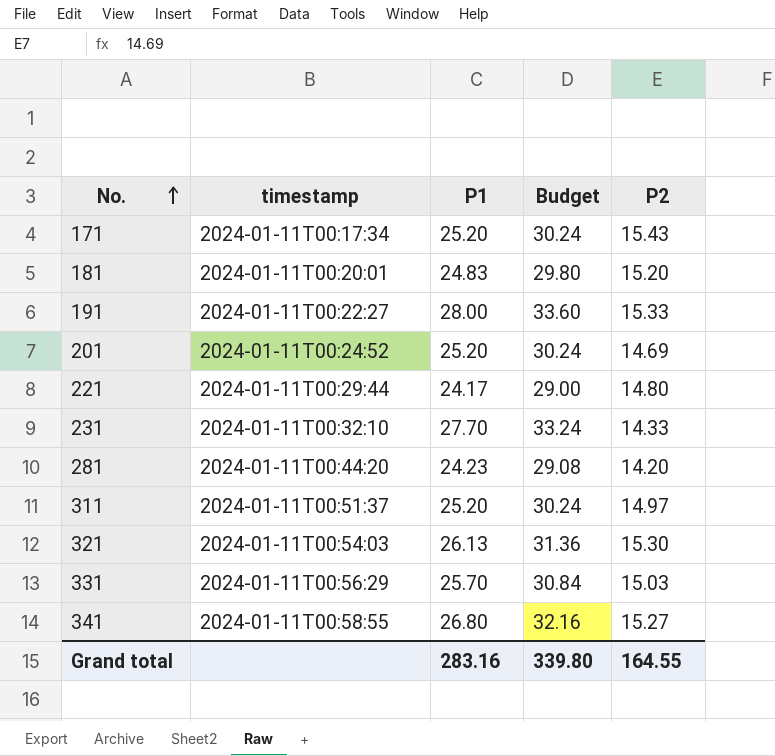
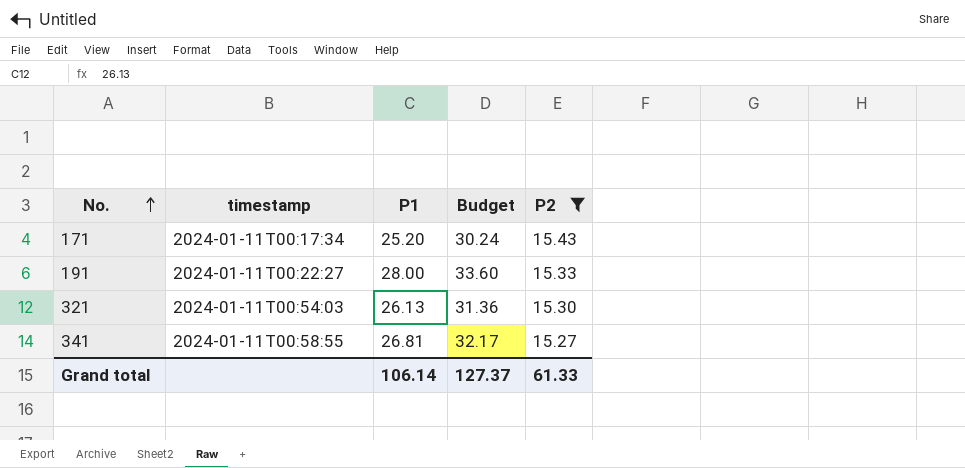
filter: none -> P2 >= 15.27
341 | P1: 26.80 -> 26.81
341 | Budget: 32.16 -> 32.17
Grand total | P1: 283.16 -> 106.14
Grand total | Budget: 339.80 -> 127.37
Grand total | P2: 164.55 -> 61.33

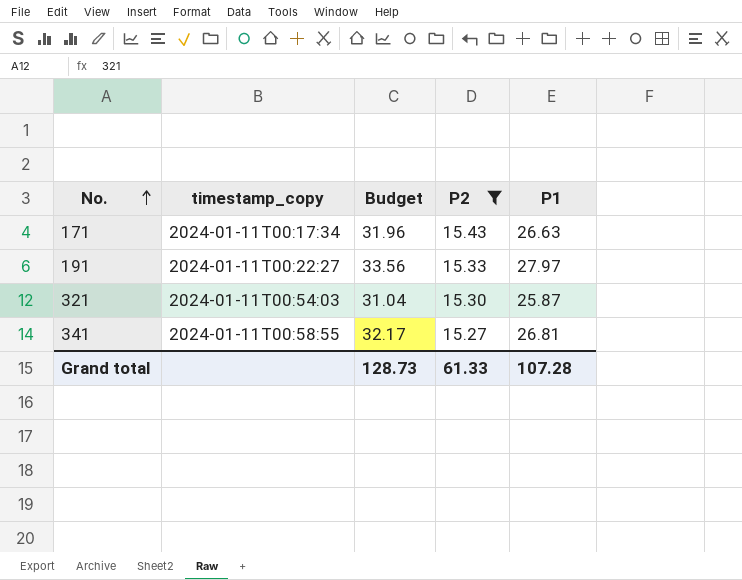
column name: timestamp -> timestamp_copy
column P1 | position: 3 -> 5
171 | Budget: 30.24 -> 31.96
171 | P1: 25.20 -> 26.63
191 | Budget: 33.60 -> 33.56
191 | P1: 28.00 -> 27.97
321 | Budget: 31.36 -> 31.04
321 | P1: 26.13 -> 25.87
Grand total | Budget: 127.37 -> 128.73
Grand total | P1: 106.14 -> 107.28

